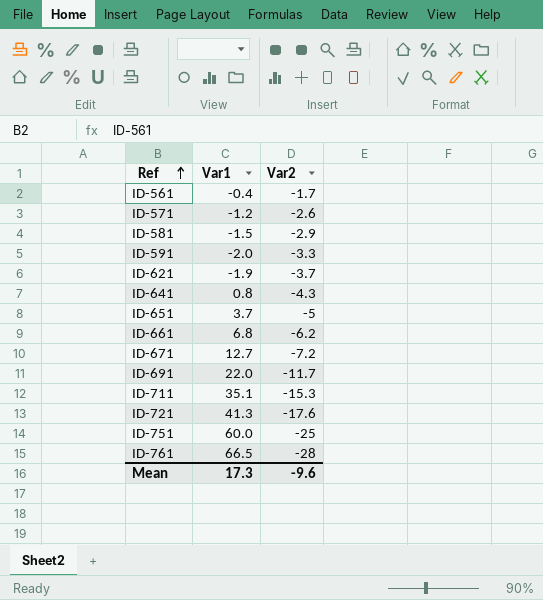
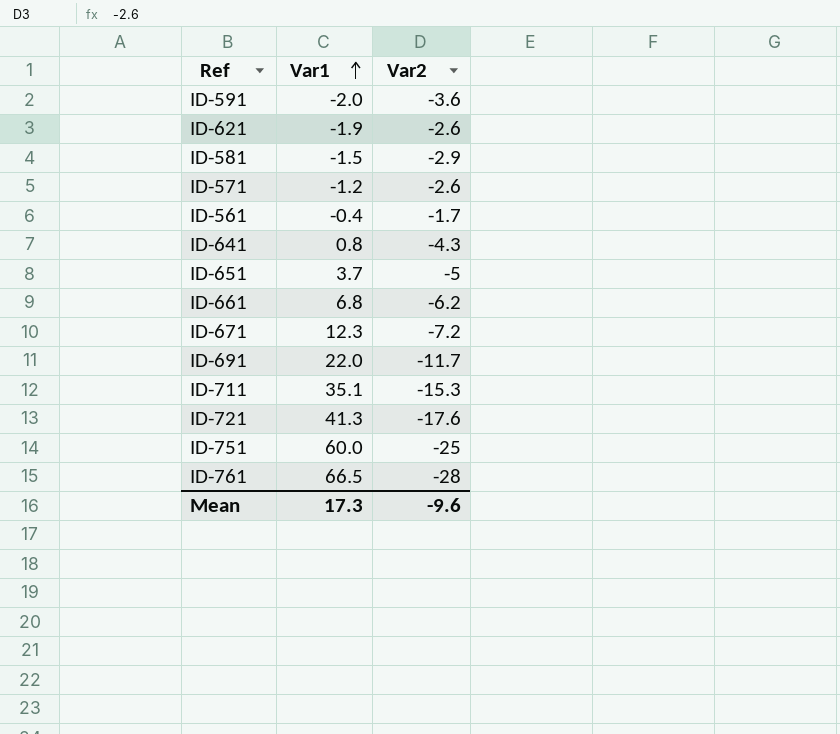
row order: Ref ascending -> Var1 ascending
ID-591 | Var2: -3.3 -> -3.6
ID-621 | Var2: -3.7 -> -2.6
ID-671 | Var1: 12.7 -> 12.3

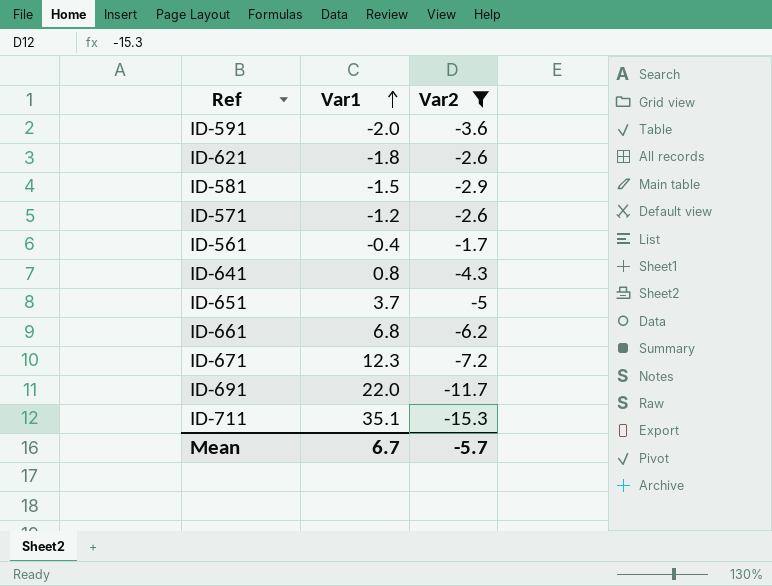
filter: none -> Var2 >= -15.3
ID-621 | Var1: -1.9 -> -1.8
Mean | Var1: 17.3 -> 6.7
Mean | Var2: -9.6 -> -5.7

